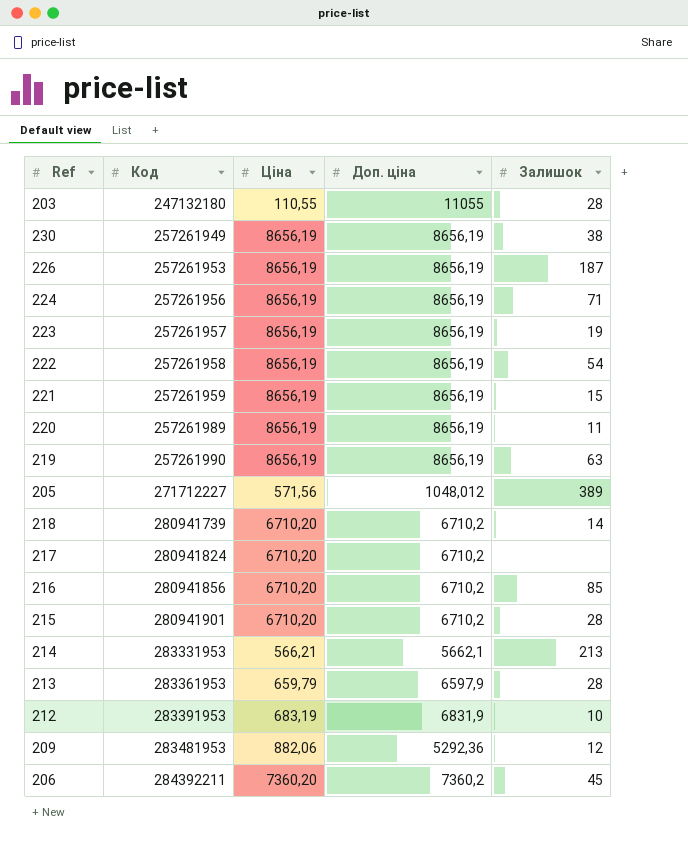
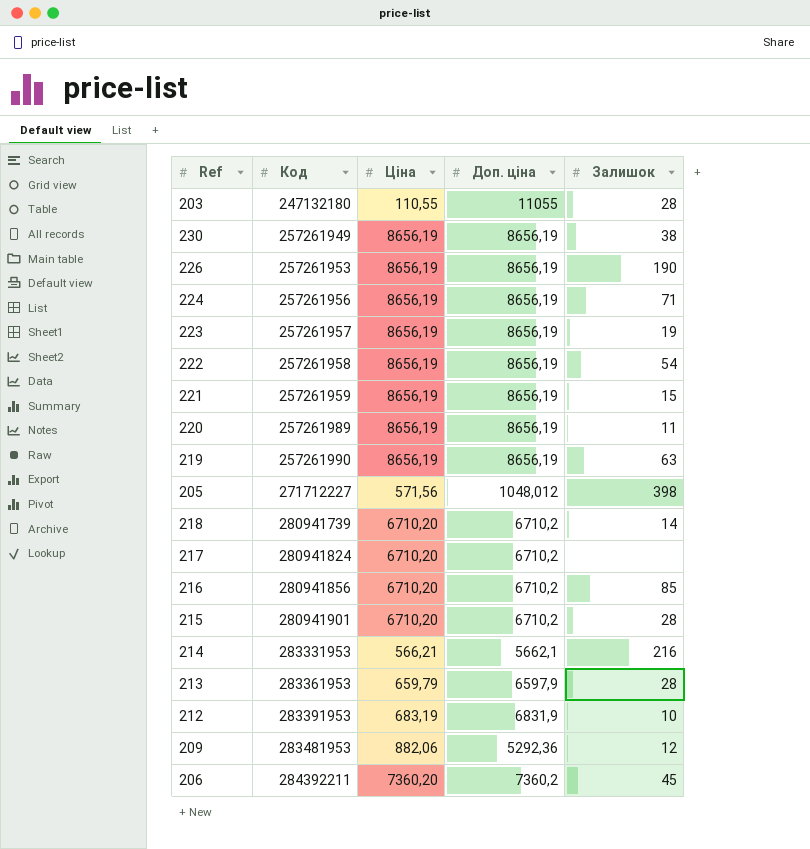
226 | Залишок: 187 -> 190
205 | Залишок: 389 -> 398
214 | Залишок: 213 -> 216

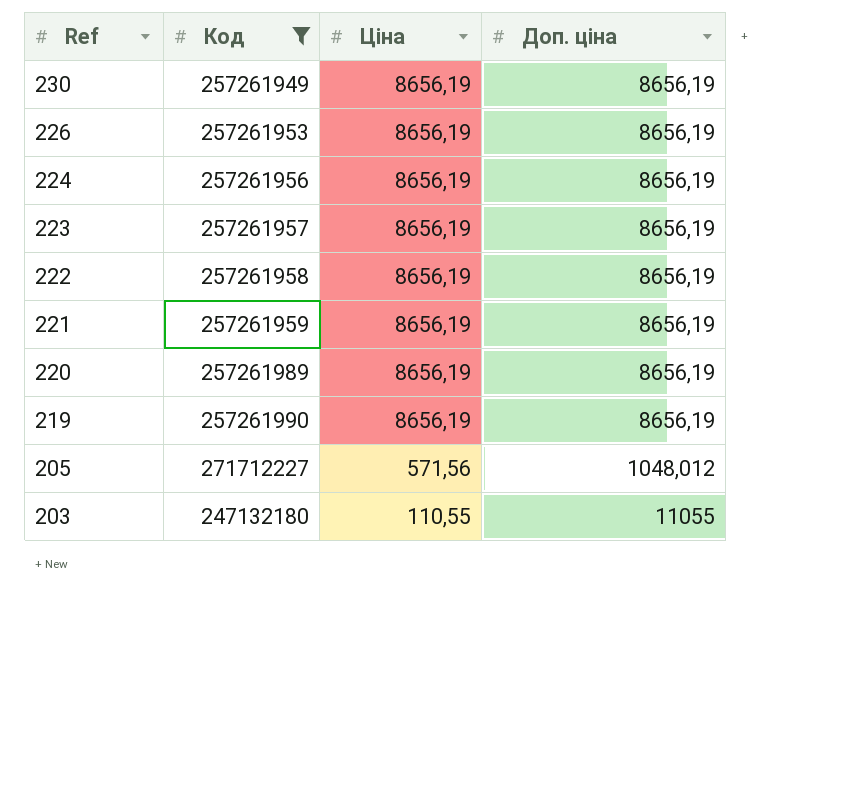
filter: none -> Код <= 271712227
row order: Код ascending -> Ref descending
column Залишок | position: 5 -> none

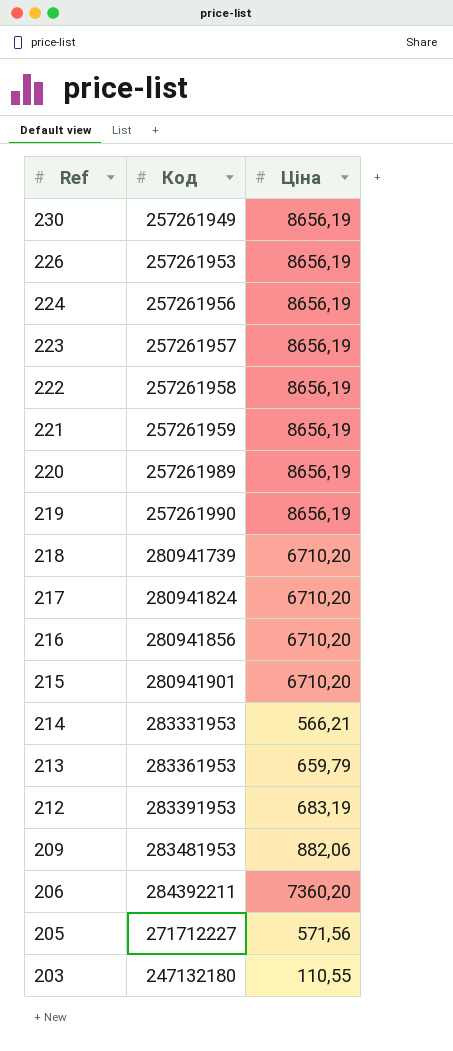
filter: Код <= 271712227 -> none
column Доп. ціна | position: 4 -> none

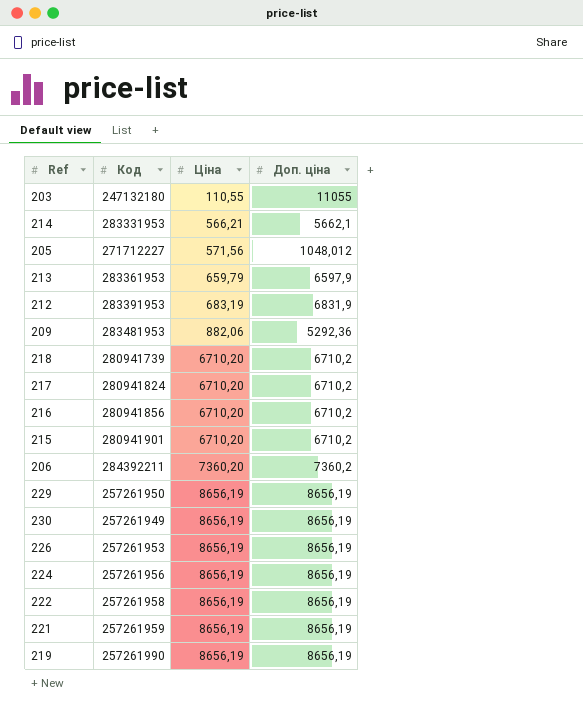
row order: Ref descending -> Ціна ascending
column Доп. ціна | position: none -> 4
row 223: 257261957 | 8656,19 -> none
row 220: 257261989 | 8656,19 -> none
row 229: none -> 257261950 | 8656,19 | 8656,19

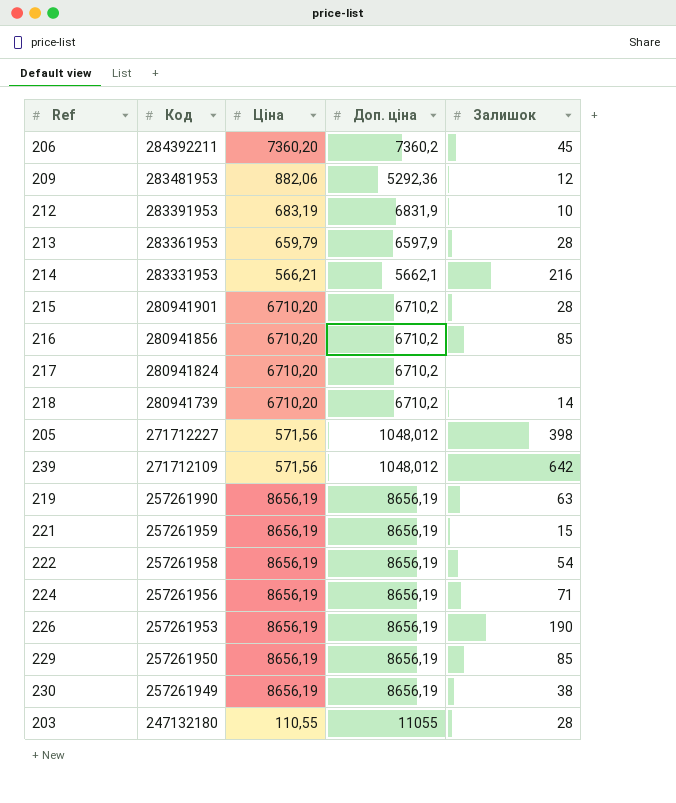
row order: Ціна ascending -> Код descending
column Залишок | position: none -> 5
row 239: none -> 271712109 | 571,56 | 1048,012 | 642

